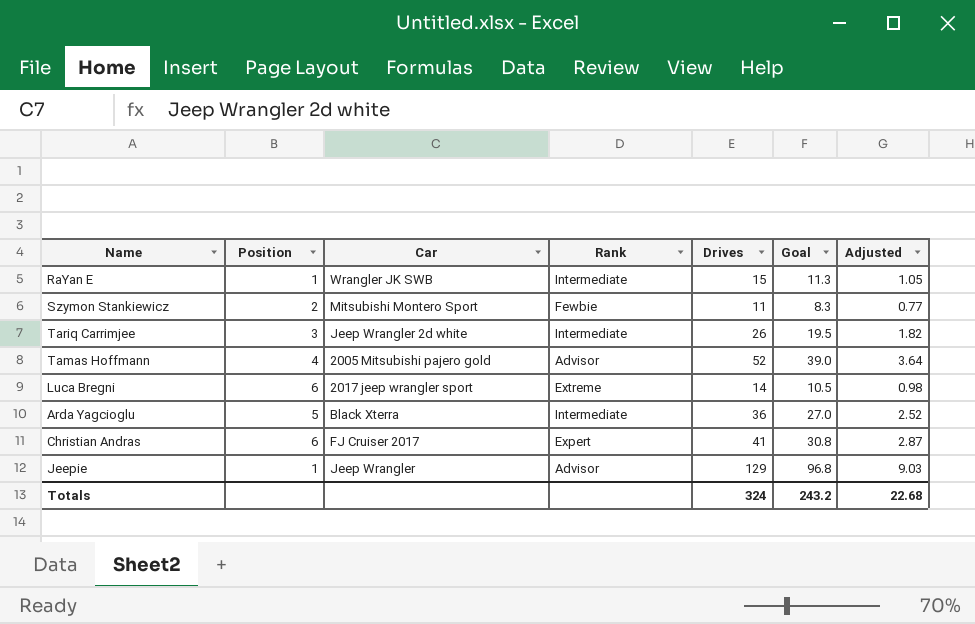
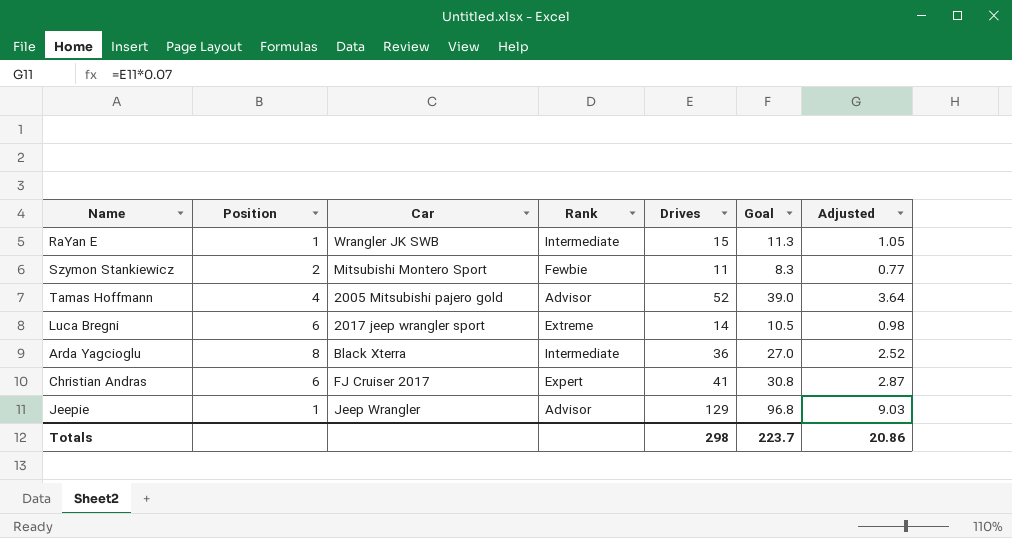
row Tariq Carrimjee: 3 | Jeep Wrangler 2d white | Intermediate | 26 | 19.5 | 1.82 -> none
Arda Yagcioglu | Position: 5 -> 8
Totals | Drives: 324 -> 298
Totals | Goal: 243.2 -> 223.7
Totals | Adjusted: 22.68 -> 20.86

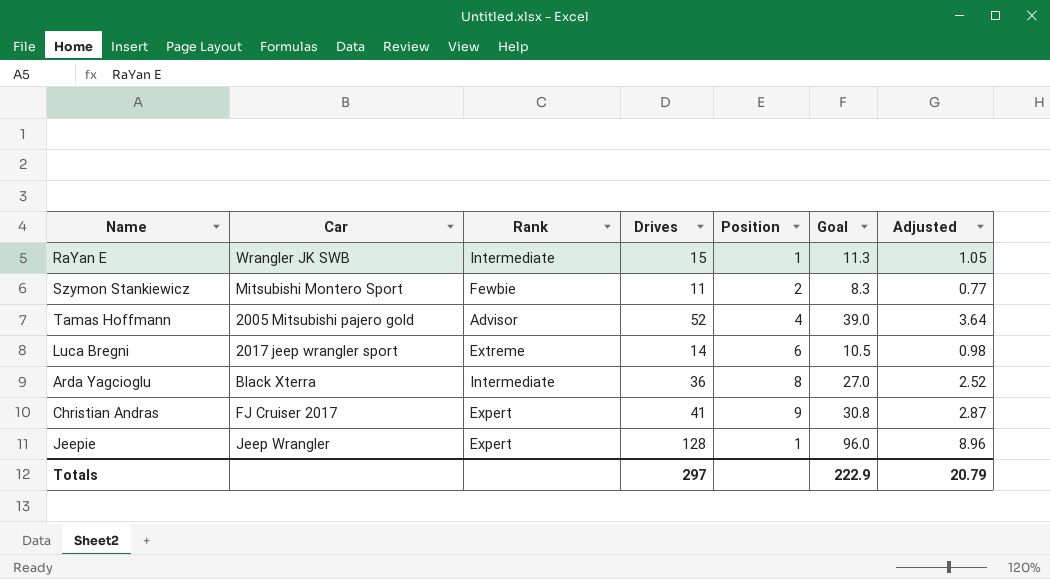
column Position | position: 2 -> 5
Christian Andras | Position: 6 -> 9
Jeepie | Rank: Advisor -> Expert
Jeepie | Drives: 129 -> 128
Jeepie | Goal: 96.8 -> 96.0
Jeepie | Adjusted: 9.03 -> 8.96
Totals | Drives: 298 -> 297
Totals | Goal: 223.7 -> 222.9
Totals | Adjusted: 20.86 -> 20.79

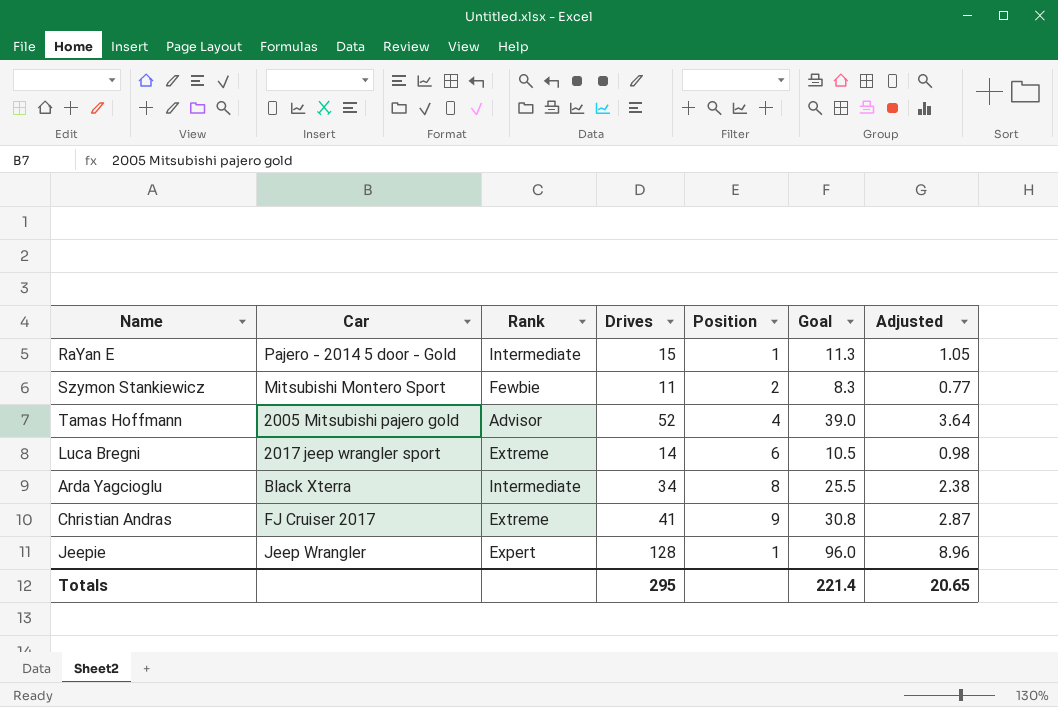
RaYan E | Car: Wrangler JK SWB -> Pajero - 2014 5 door - Gold
Arda Yagcioglu | Drives: 36 -> 34
Arda Yagcioglu | Goal: 27.0 -> 25.5
Arda Yagcioglu | Adjusted: 2.52 -> 2.38
Christian Andras | Rank: Expert -> Extreme
Totals | Drives: 297 -> 295
Totals | Goal: 222.9 -> 221.4
Totals | Adjusted: 20.79 -> 20.65

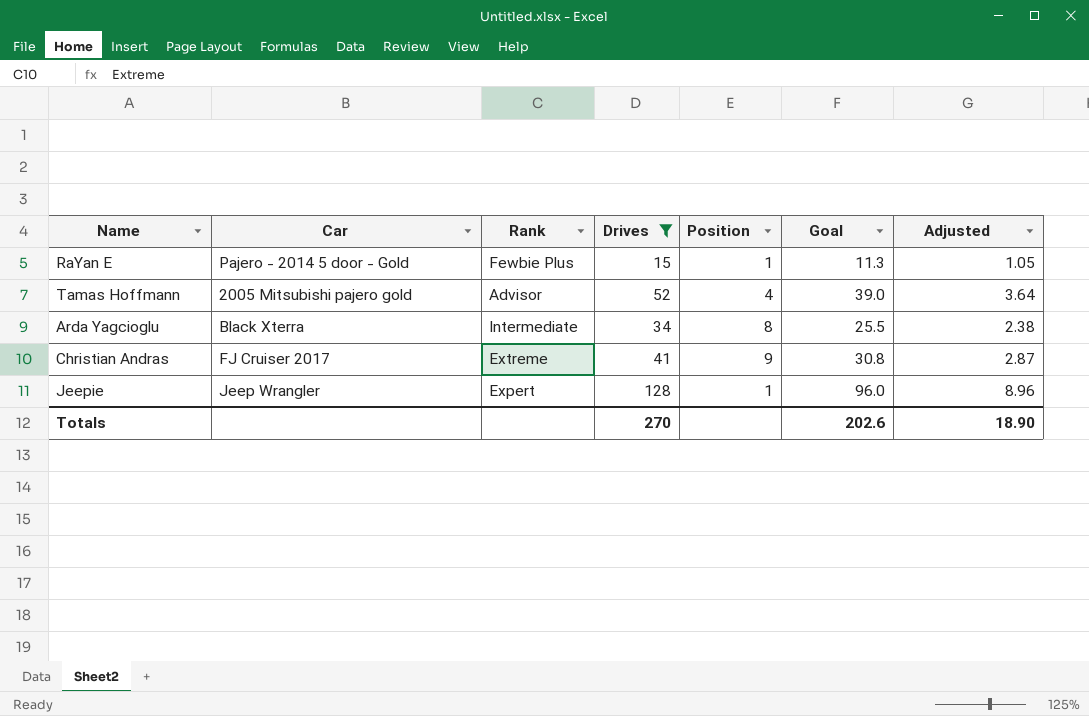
filter: none -> Drives >= 15
RaYan E | Rank: Intermediate -> Fewbie Plus
Totals | Drives: 295 -> 270
Totals | Goal: 221.4 -> 202.6
Totals | Adjusted: 20.65 -> 18.90

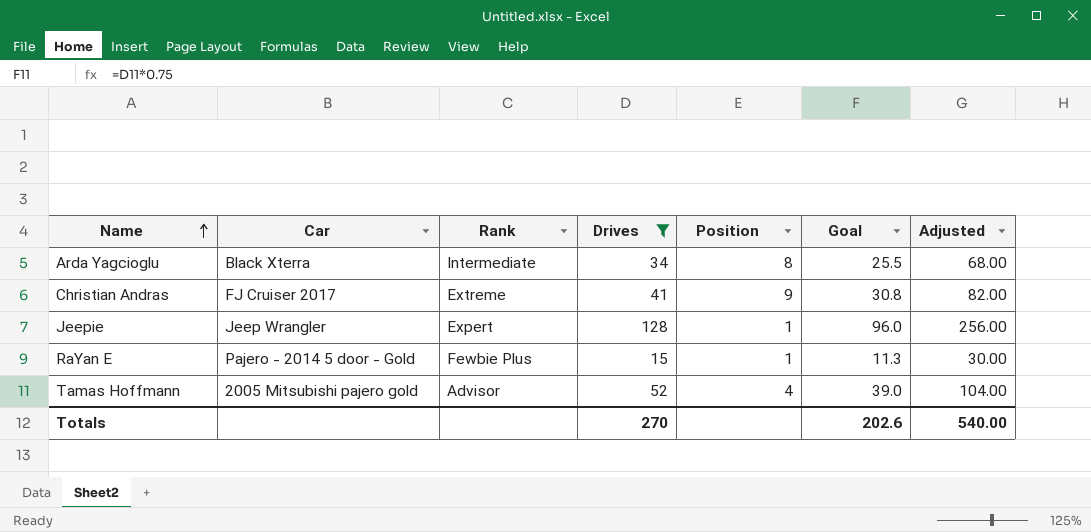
row order: none -> Name ascending
column Adjusted | formula: [Drives] * 0.07 -> [Drives] * 2
Totals | Adjusted: 18.90 -> 540.00

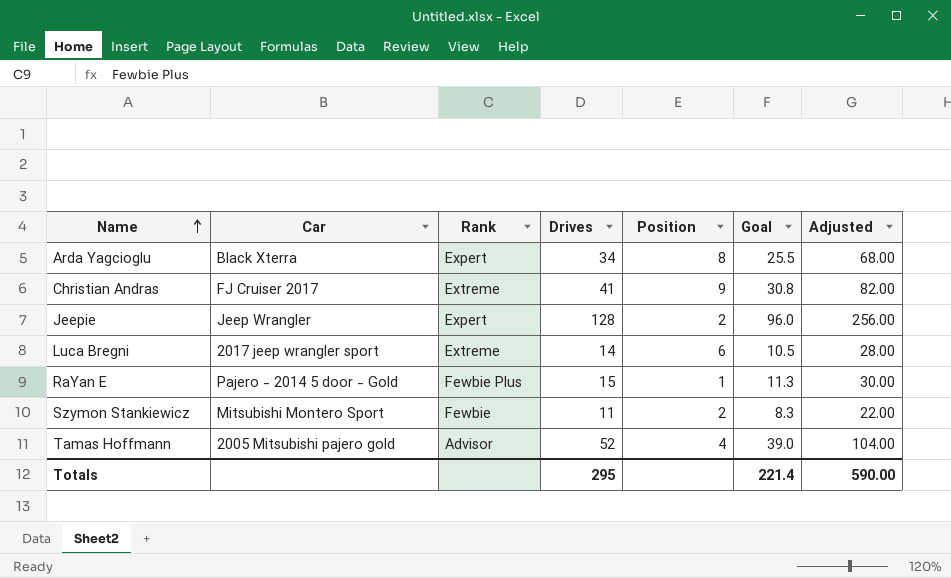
filter: Drives >= 15 -> none
Arda Yagcioglu | Rank: Intermediate -> Expert
Jeepie | Position: 1 -> 2
Totals | Drives: 270 -> 295
Totals | Goal: 202.6 -> 221.4
Totals | Adjusted: 540.00 -> 590.00

